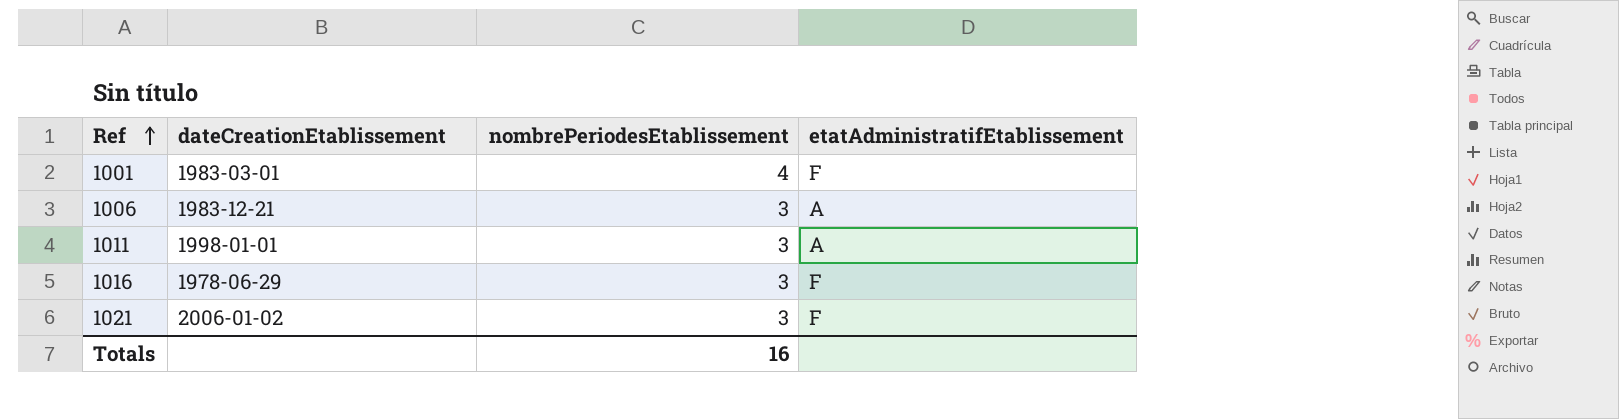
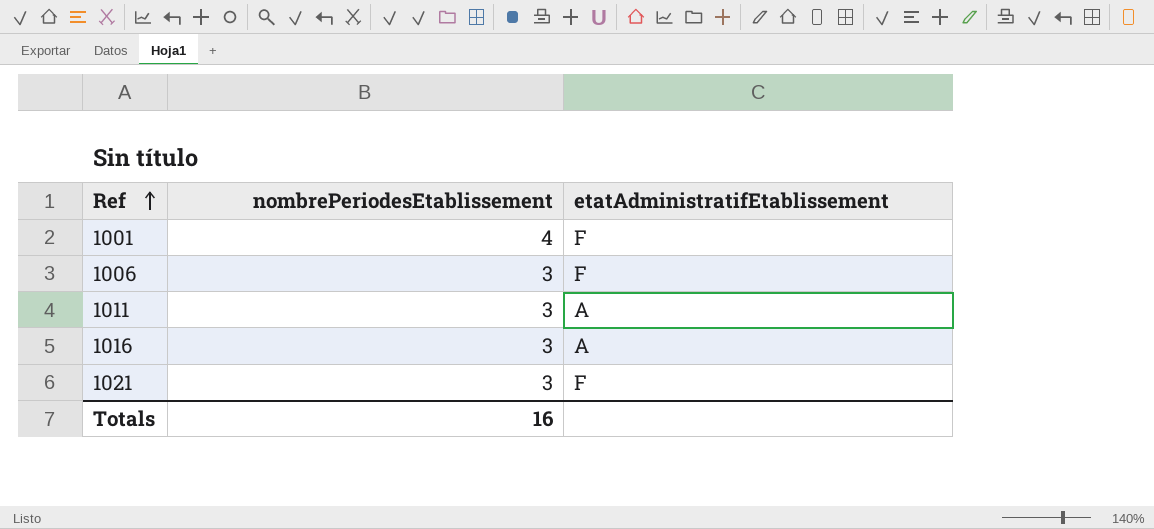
column dateCreationEtablissement | position: 2 -> none
1006 | etatAdministratifEtablissement: A -> F
1016 | etatAdministratifEtablissement: F -> A

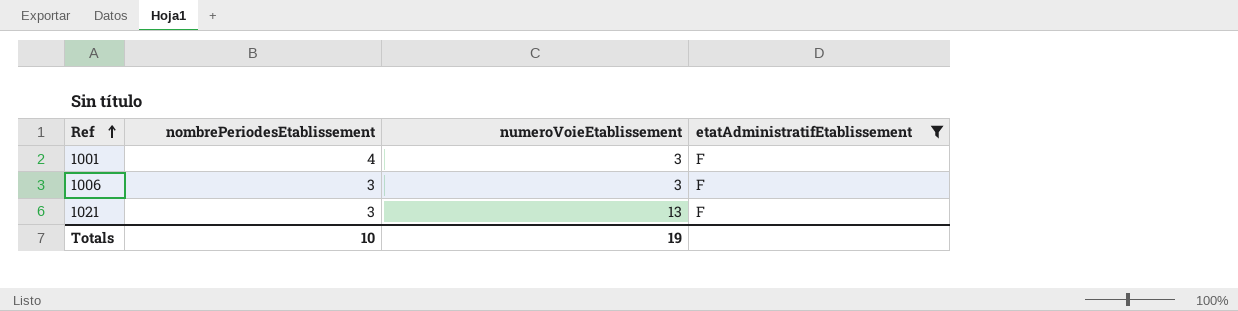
filter: none -> etatAdministratifEtablissement = F
column numeroVoieEtablissement | position: none -> 3
Totals | nombrePeriodesEtablissement: 16 -> 10

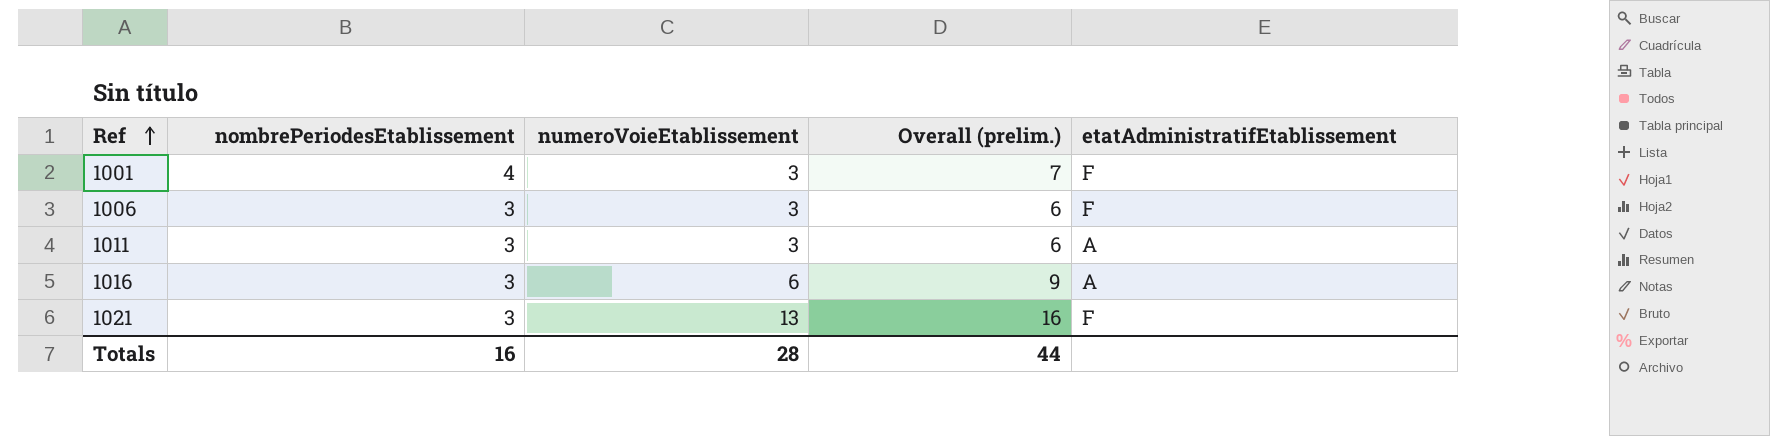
filter: etatAdministratifEtablissement = F -> none
column Overall (prelim.) | formula: none -> [nombrePeriodesEtablissement] + [numeroVoieEtablissement]
Totals | nombrePeriodesEtablissement: 10 -> 16
Totals | numeroVoieEtablissement: 19 -> 28

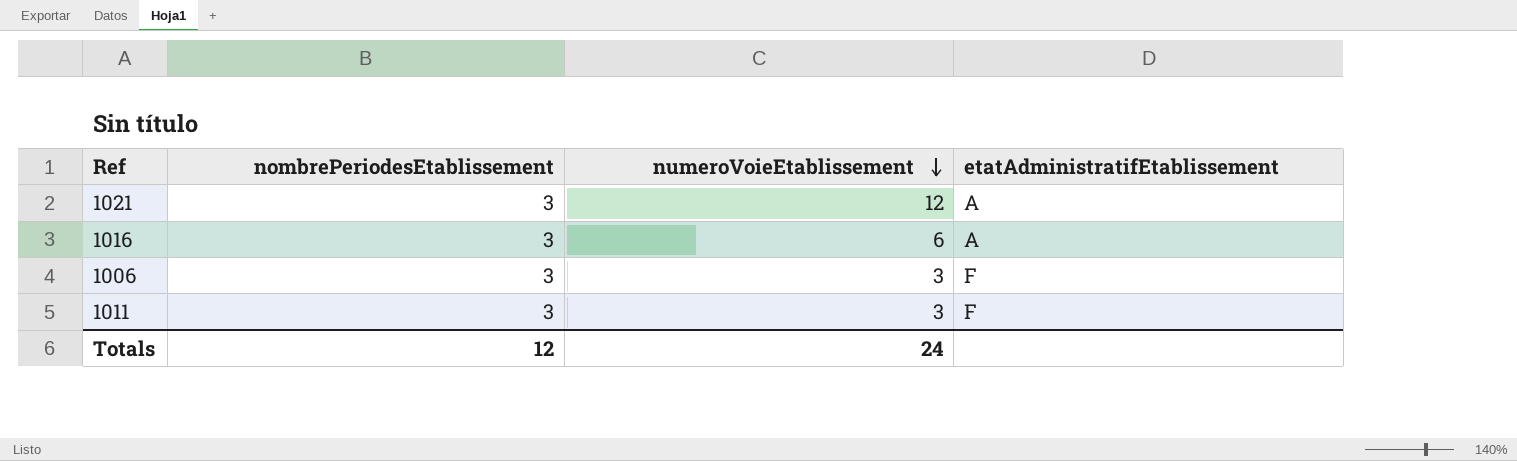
row order: Ref ascending -> numeroVoieEtablissement descending
column Overall (prelim.) | formula: [nombrePeriodesEtablissement] + [numeroVoieEtablissement] -> none
row 1001: 4 | 3 | 7 | F -> none
1021 | numeroVoieEtablissement: 13 -> 12
1021 | etatAdministratifEtablissement: F -> A
1011 | etatAdministratifEtablissement: A -> F
Totals | nombrePeriodesEtablissement: 16 -> 12
Totals | numeroVoieEtablissement: 28 -> 24

